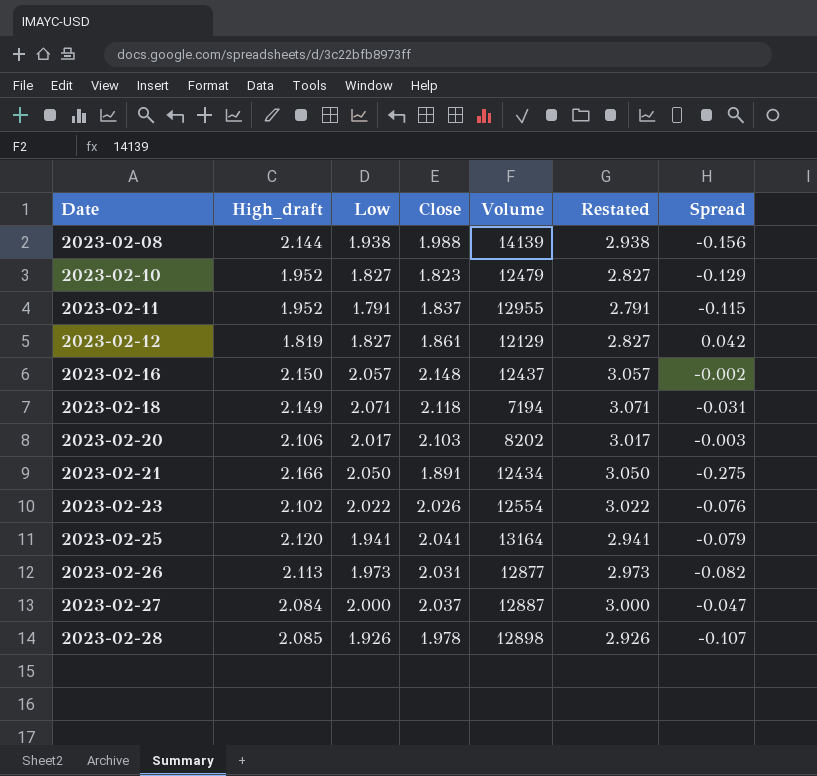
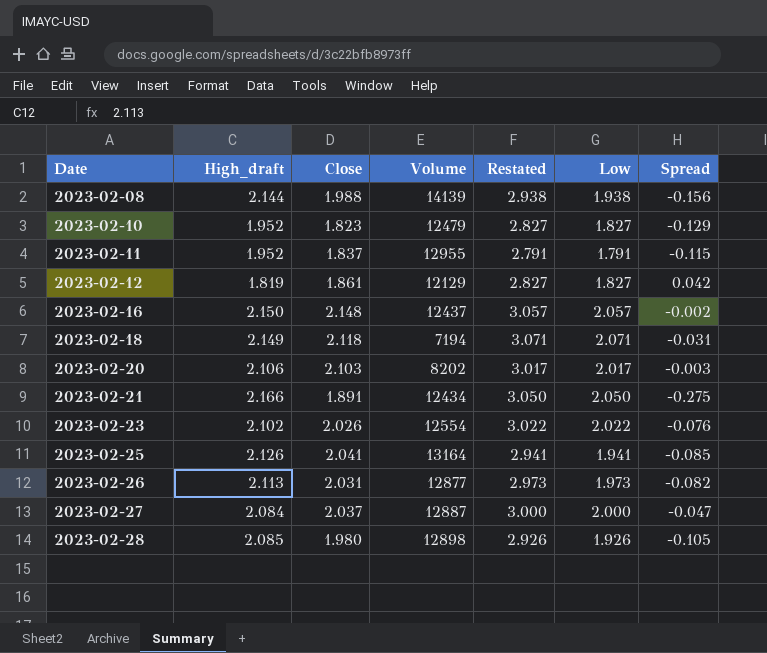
column Low | position: 3 -> 6
2023-02-25 | High_draft: 2.120 -> 2.126
2023-02-25 | Spread: -0.079 -> -0.085
2023-02-28 | Close: 1.978 -> 1.980
2023-02-28 | Spread: -0.107 -> -0.105

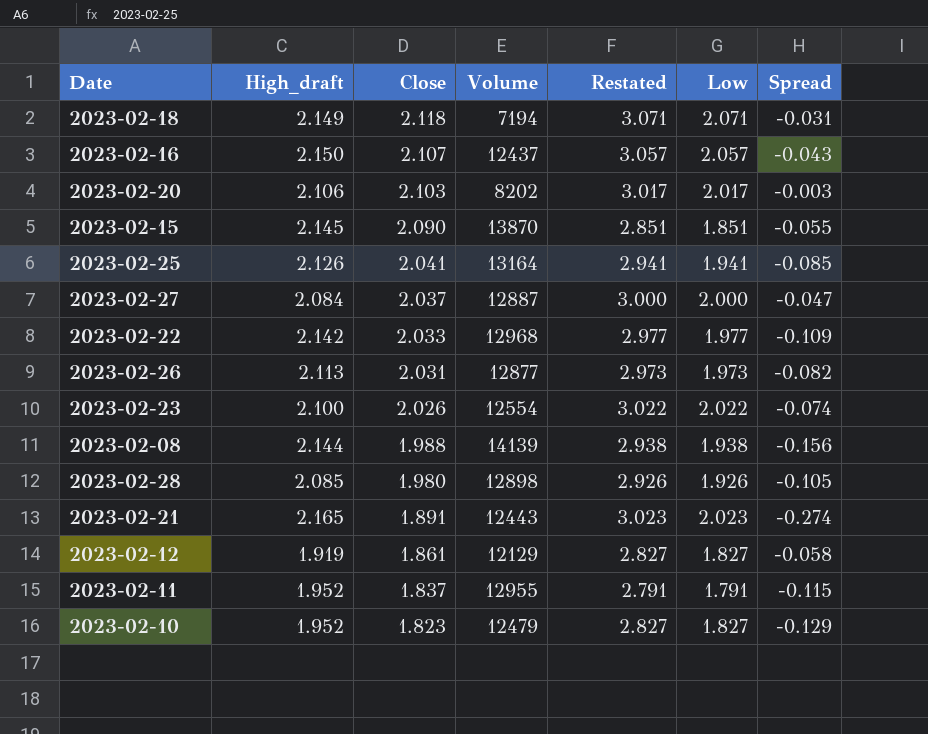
row order: Date ascending -> Close descending
2023-02-16 | Close: 2.148 -> 2.107
2023-02-16 | Spread: -0.002 -> -0.043
row 2023-02-15: none -> 2.145 | 2.090 | 13870 | 2.851 | 1.851 | -0.055
row 2023-02-22: none -> 2.142 | 2.033 | 12968 | 2.977 | 1.977 | -0.109
2023-02-23 | High_draft: 2.102 -> 2.100
2023-02-23 | Spread: -0.076 -> -0.074
2023-02-21 | High_draft: 2.166 -> 2.165
2023-02-21 | Volume: 12434 -> 12443
2023-02-21 | Restated: 3.050 -> 3.023
2023-02-21 | Low: 2.050 -> 2.023
2023-02-21 | Spread: -0.275 -> -0.274
2023-02-12 | High_draft: 1.819 -> 1.919
2023-02-12 | Spread: 0.042 -> -0.058

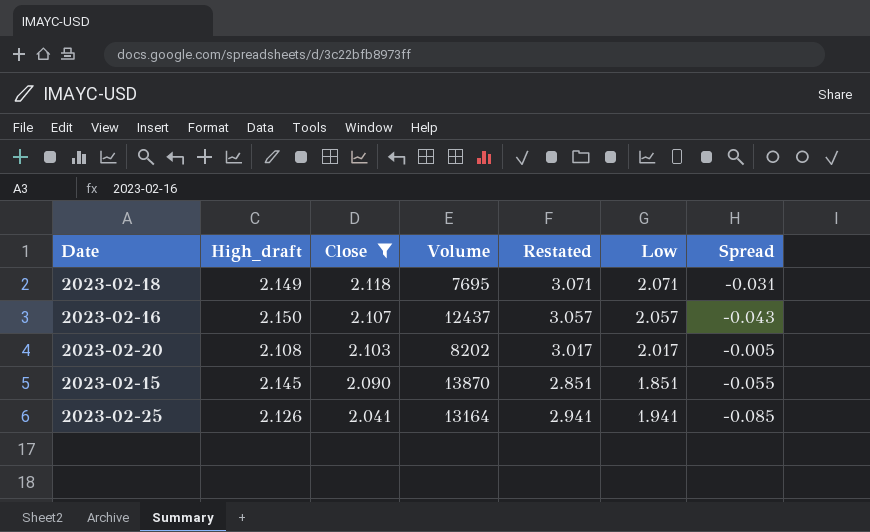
filter: none -> Close >= 2.041
2023-02-18 | Volume: 7194 -> 7695
2023-02-20 | High_draft: 2.106 -> 2.108
2023-02-20 | Spread: -0.003 -> -0.005

